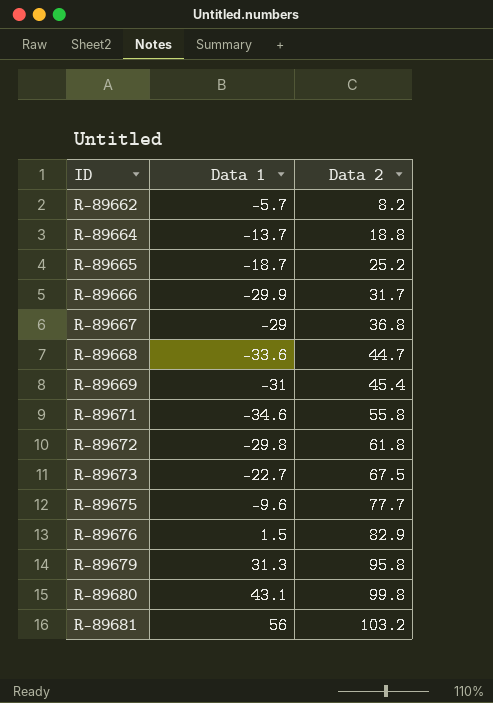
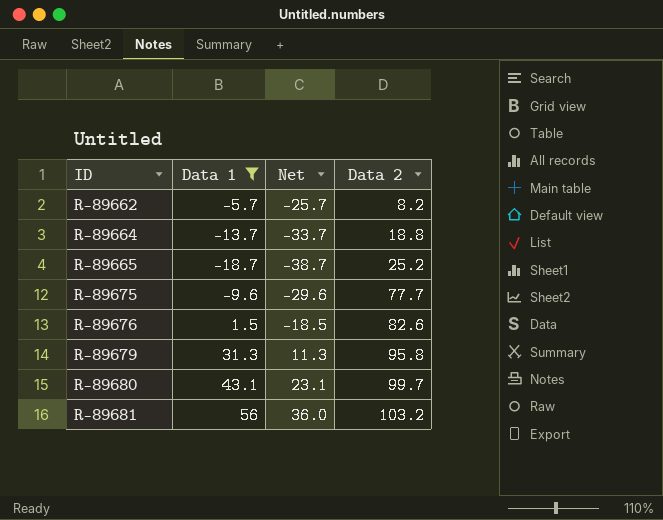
filter: none -> Data 1 >= -18.7
column Net | formula: none -> [Data 1] - 20
R-89676 | Data 2: 82.9 -> 82.6
R-89680 | Data 2: 99.8 -> 99.7

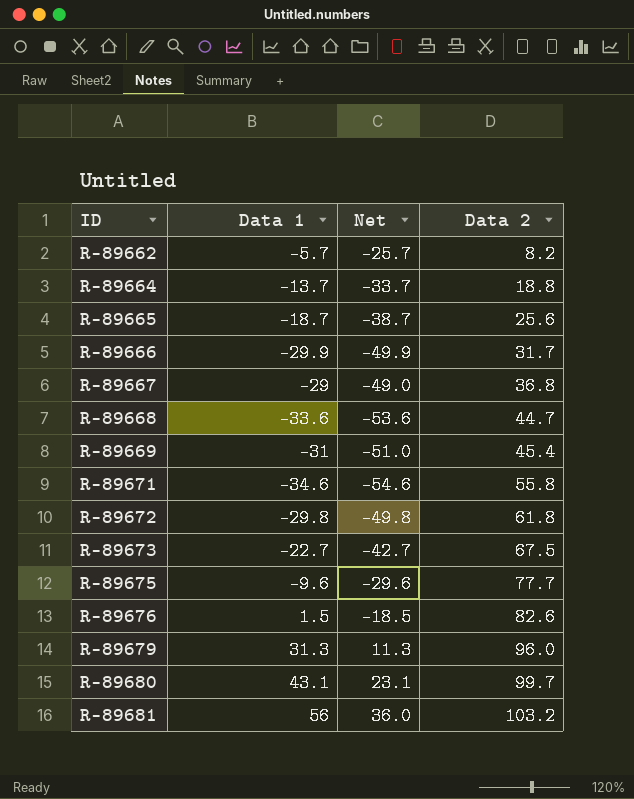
filter: Data 1 >= -18.7 -> none
R-89665 | Data 2: 25.2 -> 25.6
R-89679 | Data 2: 95.8 -> 96.0

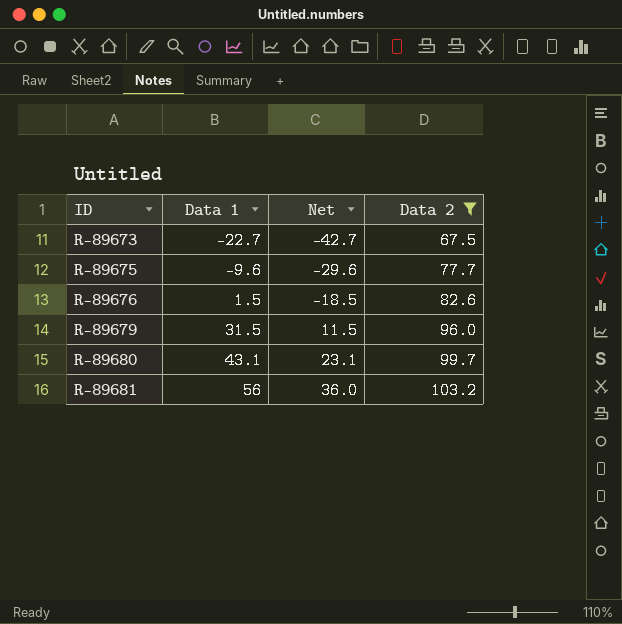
filter: none -> Data 2 >= 67.5
R-89679 | Data 1: 31.3 -> 31.5
R-89679 | Net: 11.3 -> 11.5

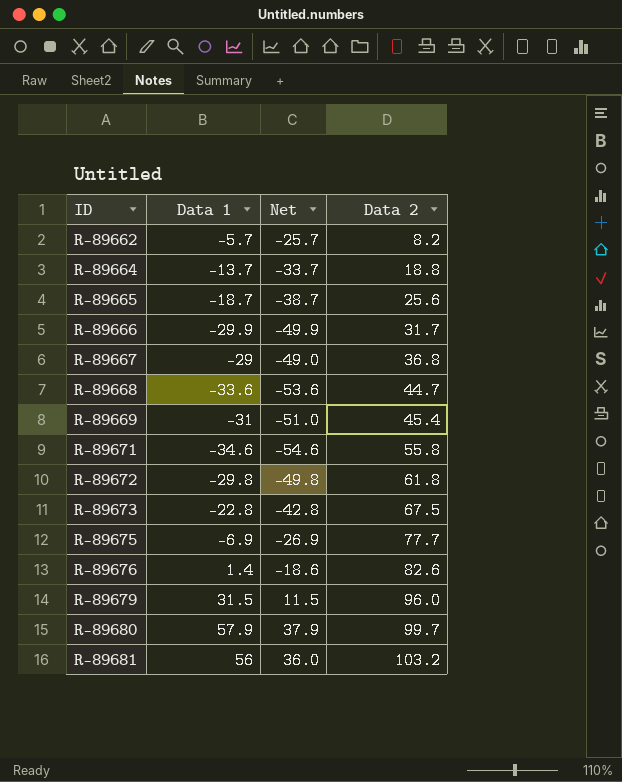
filter: Data 2 >= 67.5 -> none
R-89673 | Data 1: -22.7 -> -22.8
R-89673 | Net: -42.7 -> -42.8
R-89675 | Data 1: -9.6 -> -6.9
R-89675 | Net: -29.6 -> -26.9
R-89676 | Data 1: 1.5 -> 1.4
R-89676 | Net: -18.5 -> -18.6
R-89680 | Data 1: 43.1 -> 57.9
R-89680 | Net: 23.1 -> 37.9

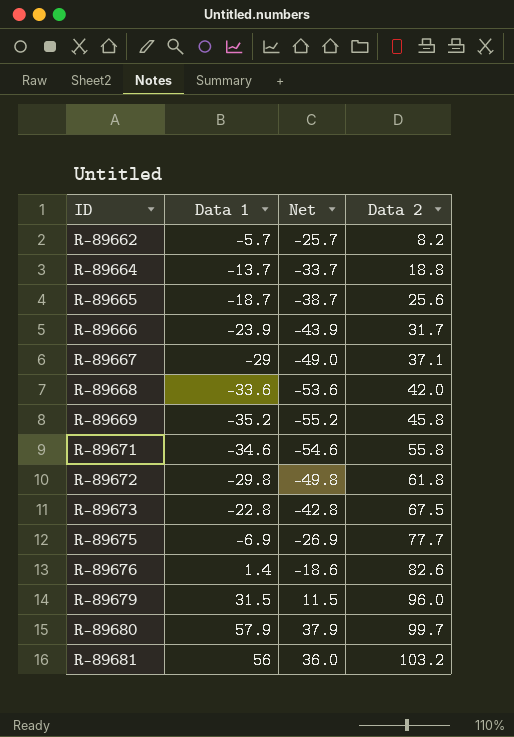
R-89666 | Data 1: -29.9 -> -23.9
R-89666 | Net: -49.9 -> -43.9
R-89667 | Data 2: 36.8 -> 37.1
R-89668 | Data 2: 44.7 -> 42.0
R-89669 | Data 1: -31 -> -35.2
R-89669 | Net: -51.0 -> -55.2
R-89669 | Data 2: 45.4 -> 45.8

